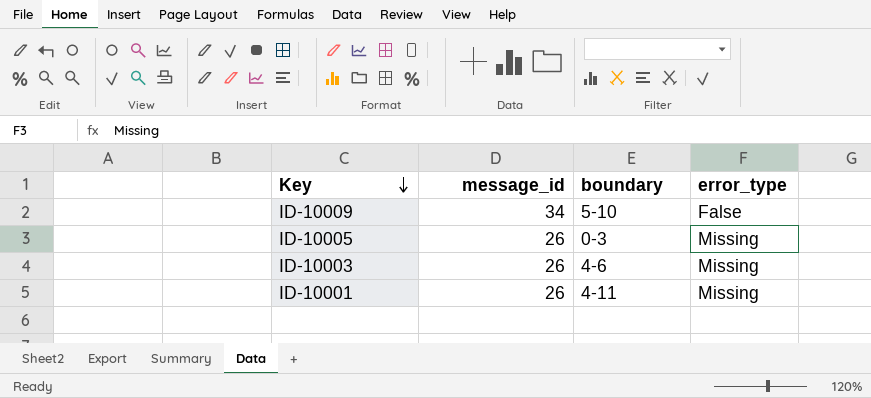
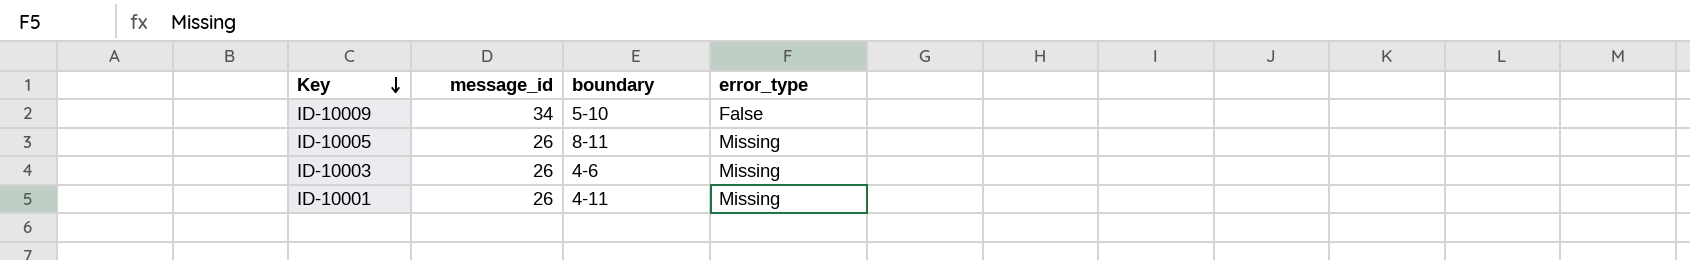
ID-10005 | boundary: 0-3 -> 8-11

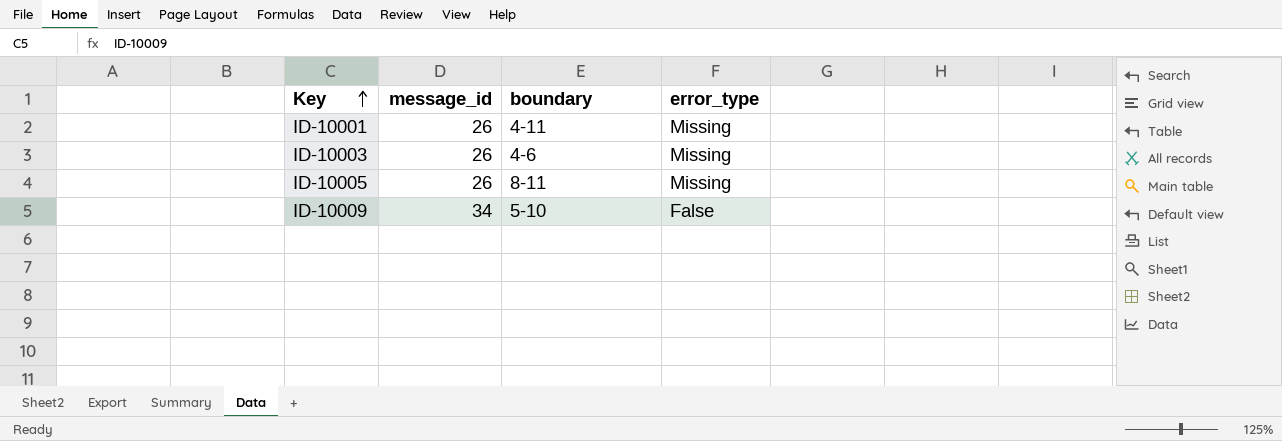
row order: Key descending -> Key ascending

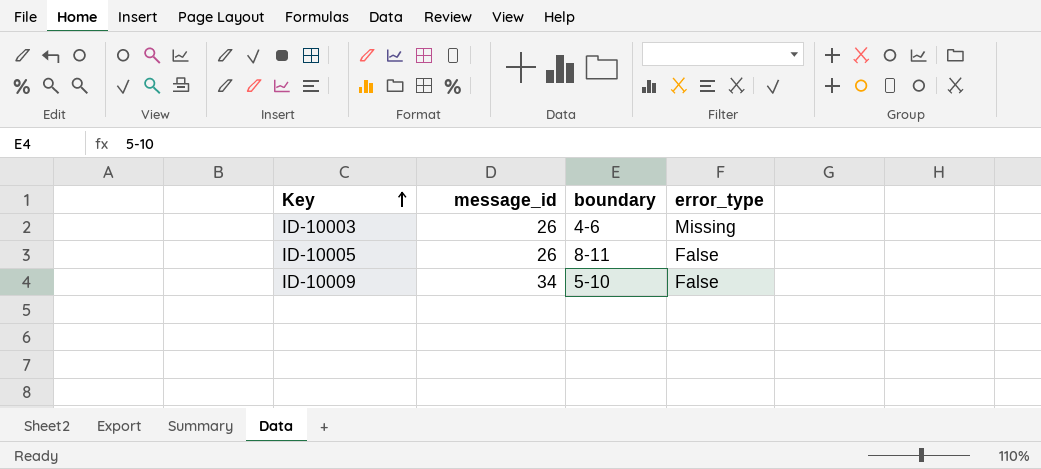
row ID-10001: 26 | 4-11 | Missing -> none
ID-10005 | error_type: Missing -> False

